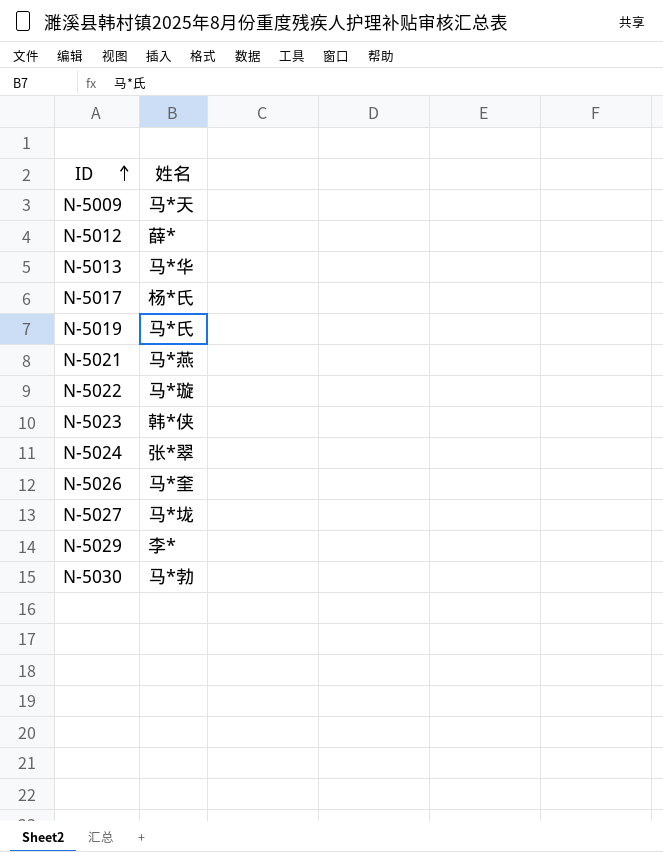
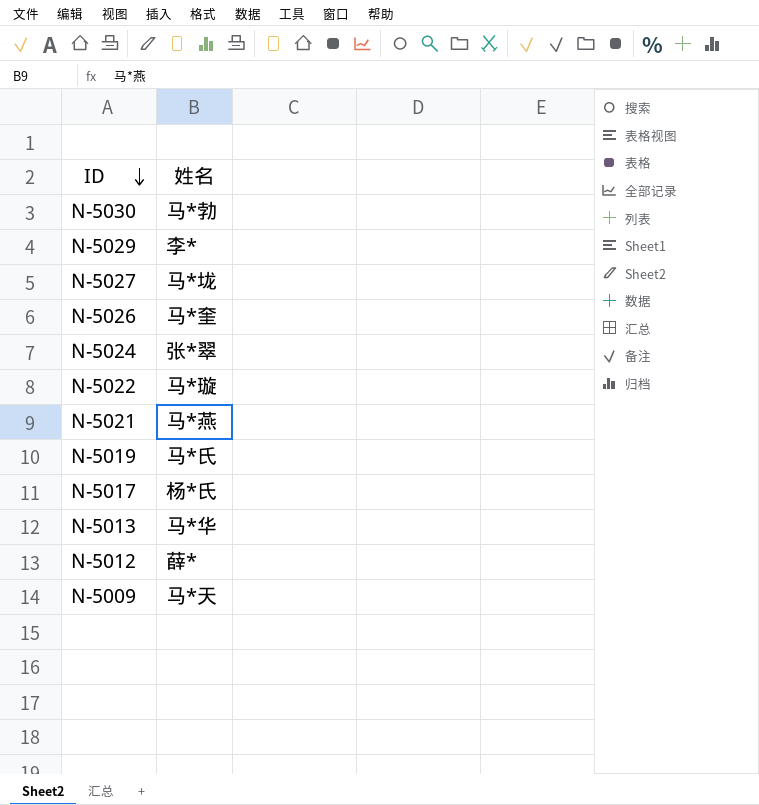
row order: ID ascending -> ID descending
row N-5023: 韩*侠 -> none

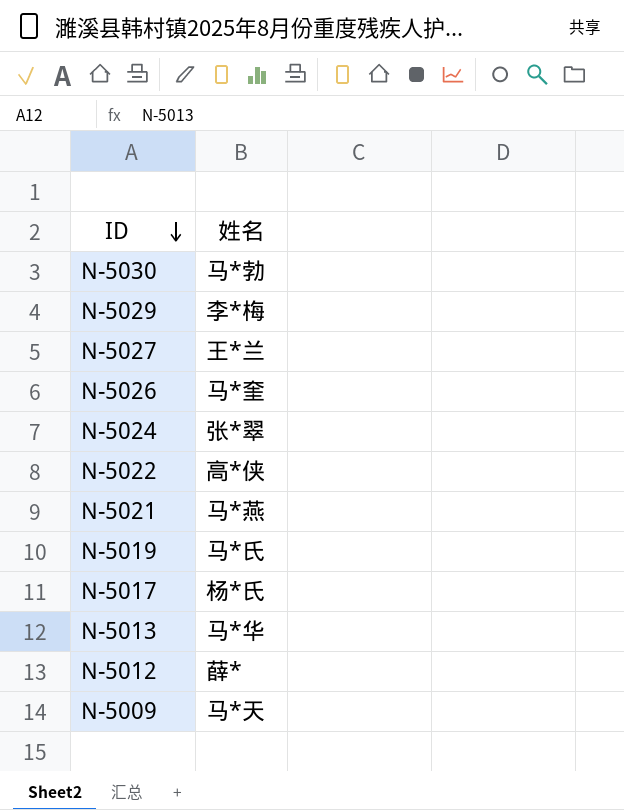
N-5029 | 姓名: 李* -> 李*梅
N-5027 | 姓名: 马*垅 -> 王*兰
N-5022 | 姓名: 马*璇 -> 高*侠

